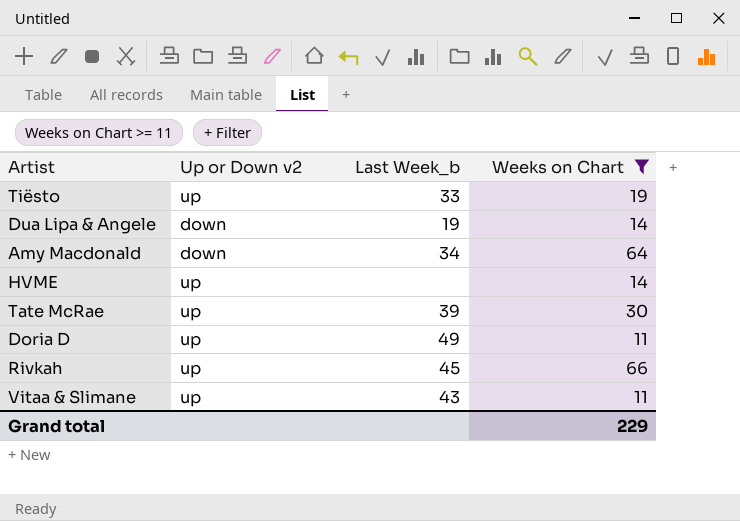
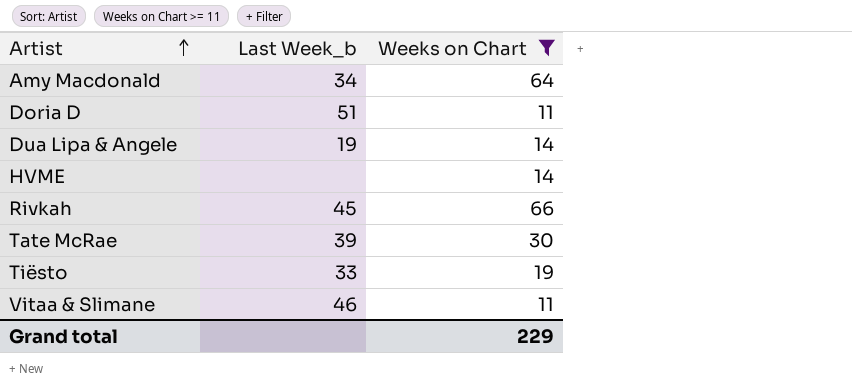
row order: none -> Artist ascending
column Up or Down v2 | position: 2 -> none
Doria D | Last Week_b: 49 -> 51
Vitaa & Slimane | Last Week_b: 43 -> 46

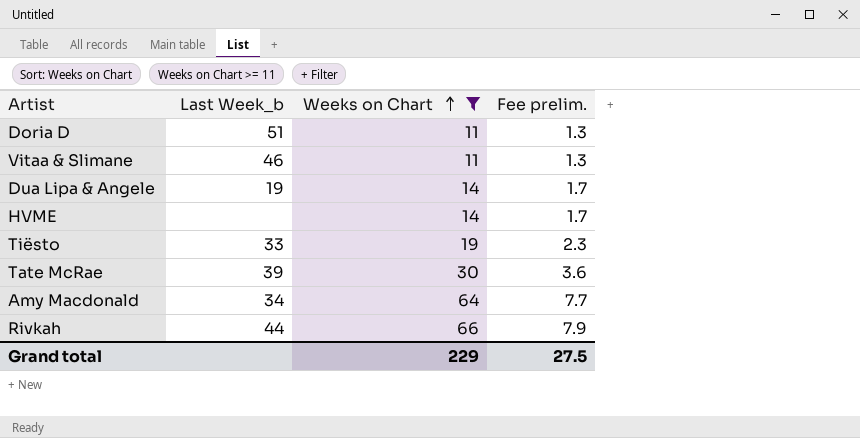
row order: Artist ascending -> Weeks on Chart ascending
column Fee prelim. | formula: none -> [Weeks on Chart] * 0.12
Rivkah | Last Week_b: 45 -> 44

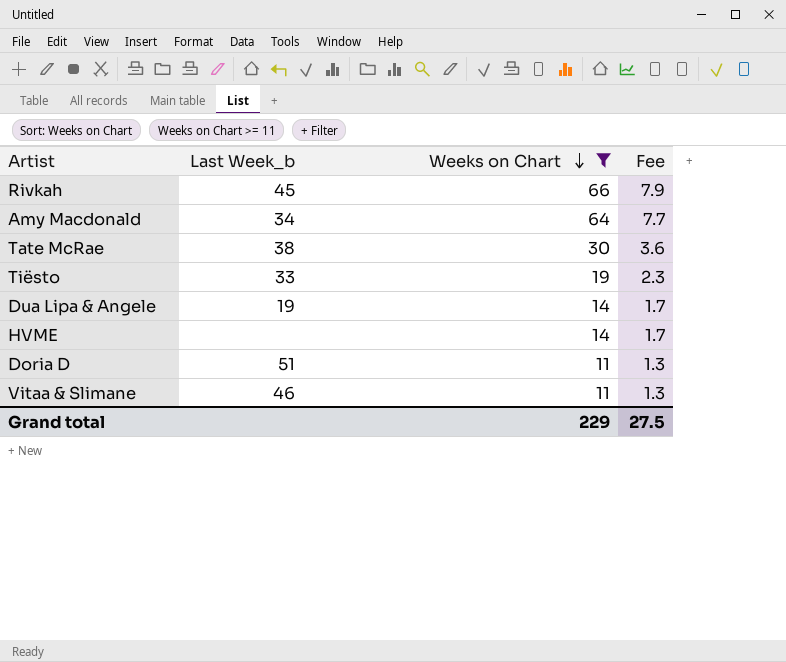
row order: Weeks on Chart ascending -> Weeks on Chart descending
column name: Fee prelim. -> Fee
Rivkah | Last Week_b: 44 -> 45
Tate McRae | Last Week_b: 39 -> 38

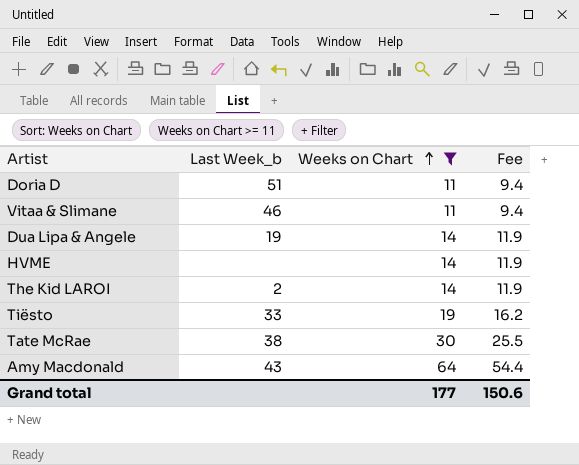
row order: Weeks on Chart descending -> Weeks on Chart ascending
column Fee | formula: [Weeks on Chart] * 0.12 -> [Weeks on Chart] * 0.85
row Rivkah: 45 | 66 | 7.9 -> none
row The Kid LAROI: none -> 2 | 14 | 11.9
Amy Macdonald | Last Week_b: 34 -> 43
Grand total | Weeks on Chart: 229 -> 177
Grand total | Fee: 27.5 -> 150.6

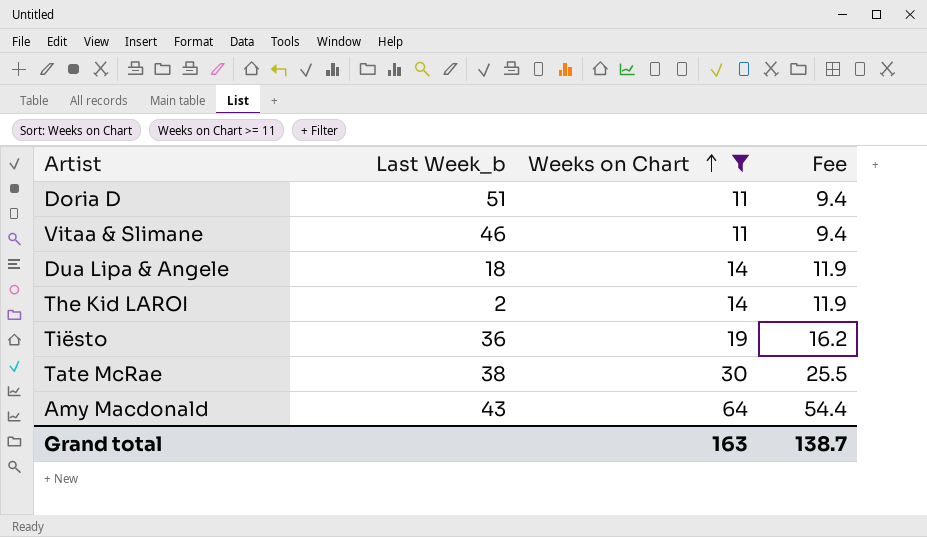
row HVME: none | 14 | 11.9 -> none
Dua Lipa & Angele | Last Week_b: 19 -> 18
Tiësto | Last Week_b: 33 -> 36
Grand total | Weeks on Chart: 177 -> 163
Grand total | Fee: 150.6 -> 138.7

